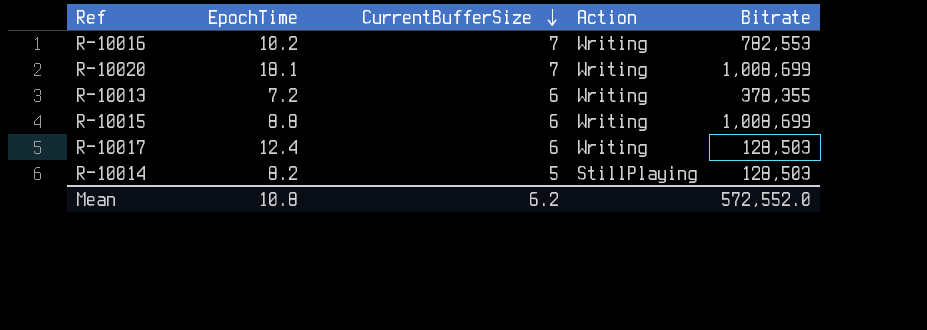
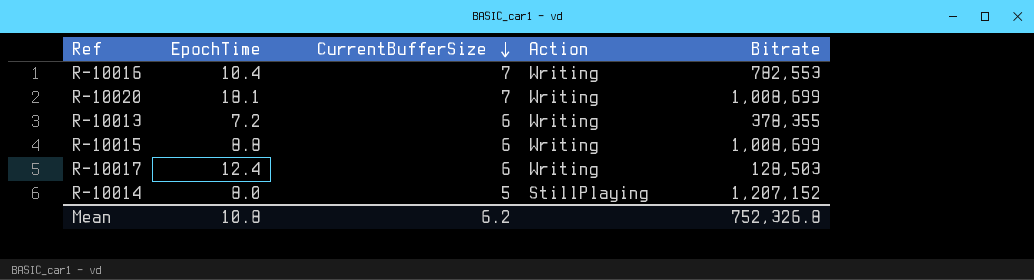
R-10016 | EpochTime: 10.2 -> 10.4
R-10014 | EpochTime: 8.2 -> 8.0
R-10014 | Bitrate: 128,503 -> 1,207,152
Mean | Bitrate: 572,552.0 -> 752,326.8

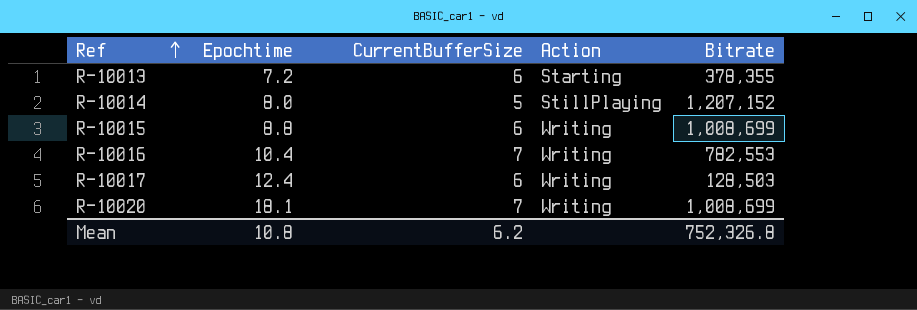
row order: CurrentBufferSize descending -> Ref ascending
column name: EpochTime -> Epochtime
R-10013 | Action: Writing -> Starting

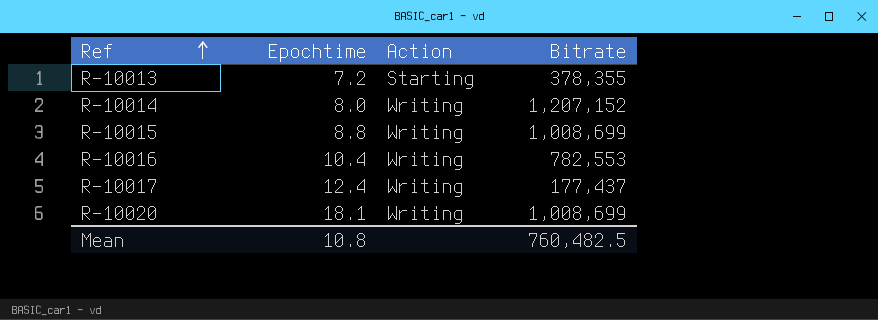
column CurrentBufferSize | position: 3 -> none
R-10014 | Action: StillPlaying -> Writing
R-10017 | Bitrate: 128,503 -> 177,437
Mean | Bitrate: 752,326.8 -> 760,482.5

